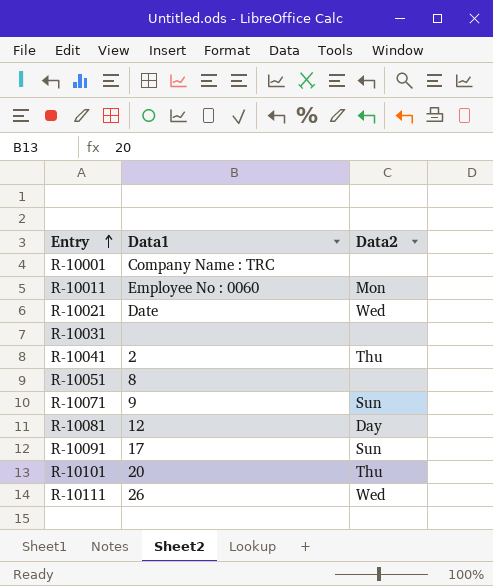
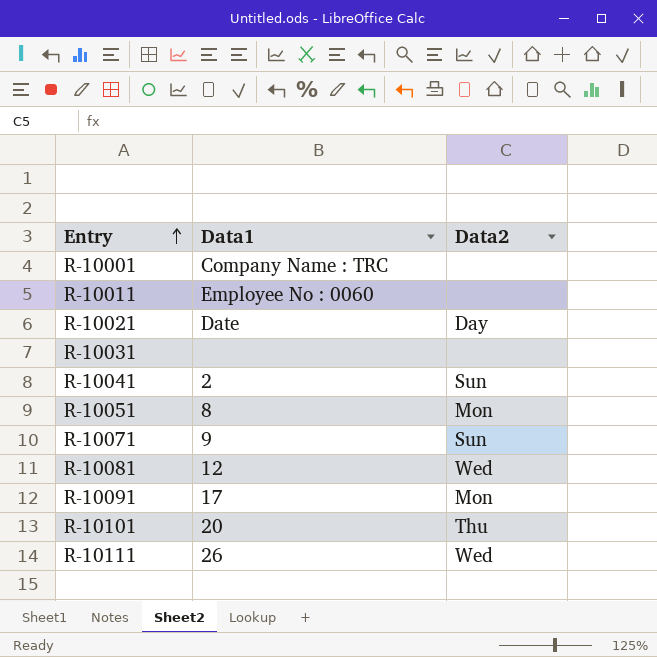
R-10011 | Data2: Mon -> none
R-10021 | Data2: Wed -> Day
R-10041 | Data2: Thu -> Sun
R-10051 | Data2: none -> Mon
R-10081 | Data2: Day -> Wed
R-10091 | Data2: Sun -> Mon

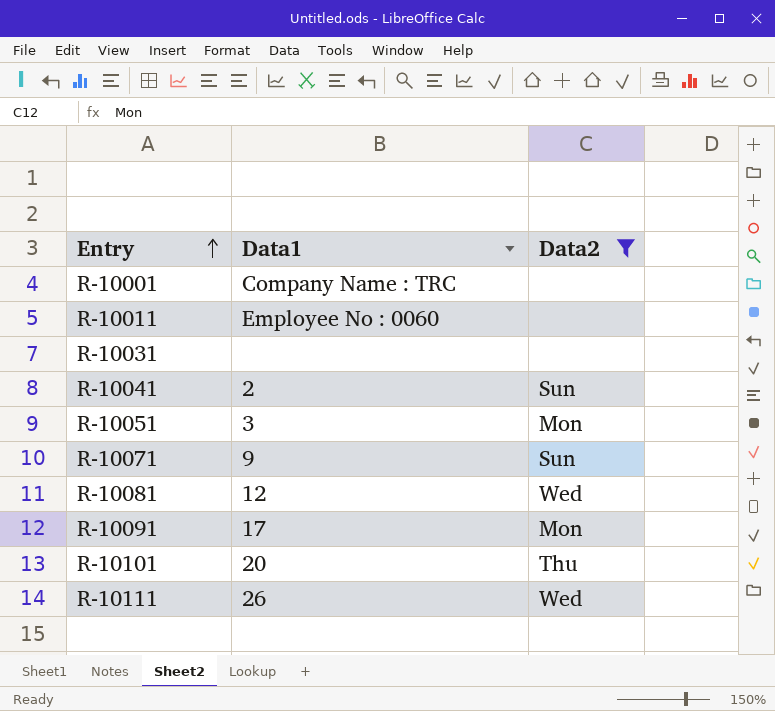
filter: none -> Data2 != Day
R-10051 | Data1: 8 -> 3

